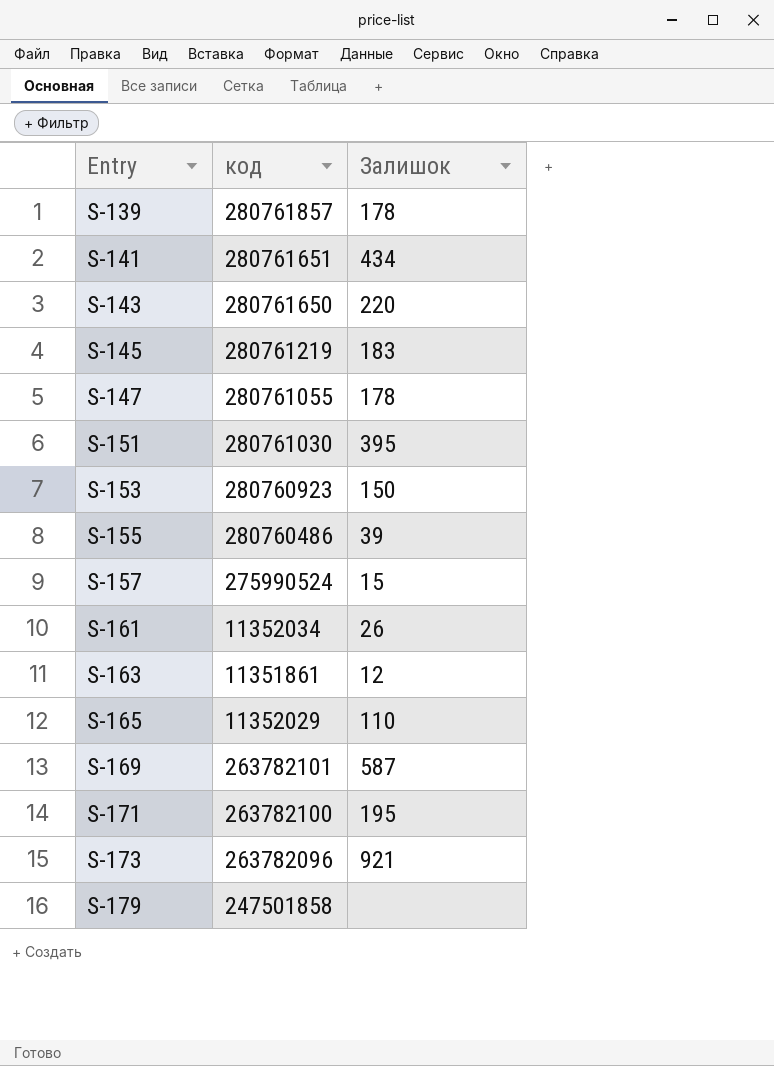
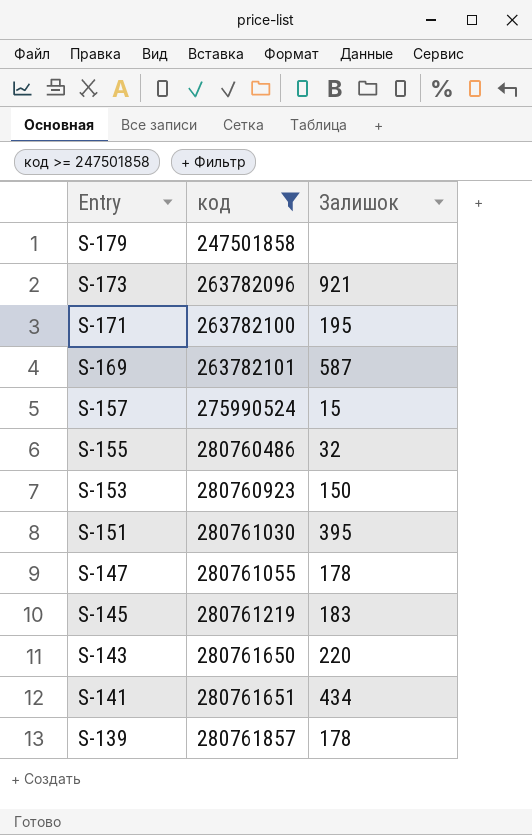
filter: none -> код >= 247501858
row order: Entry ascending -> Entry descending
S-155 | Залишок: 39 -> 32

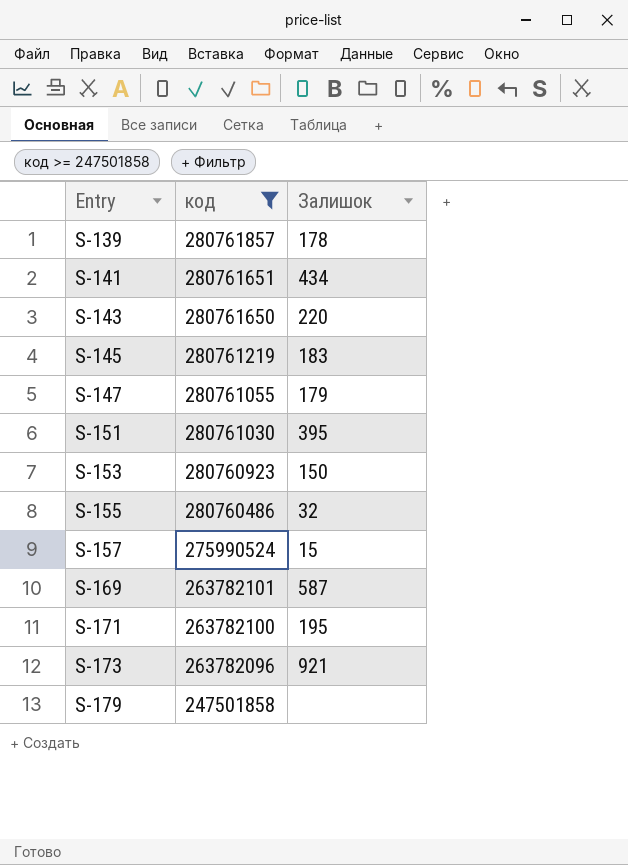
row order: Entry descending -> Entry ascending
S-147 | Залишок: 178 -> 179

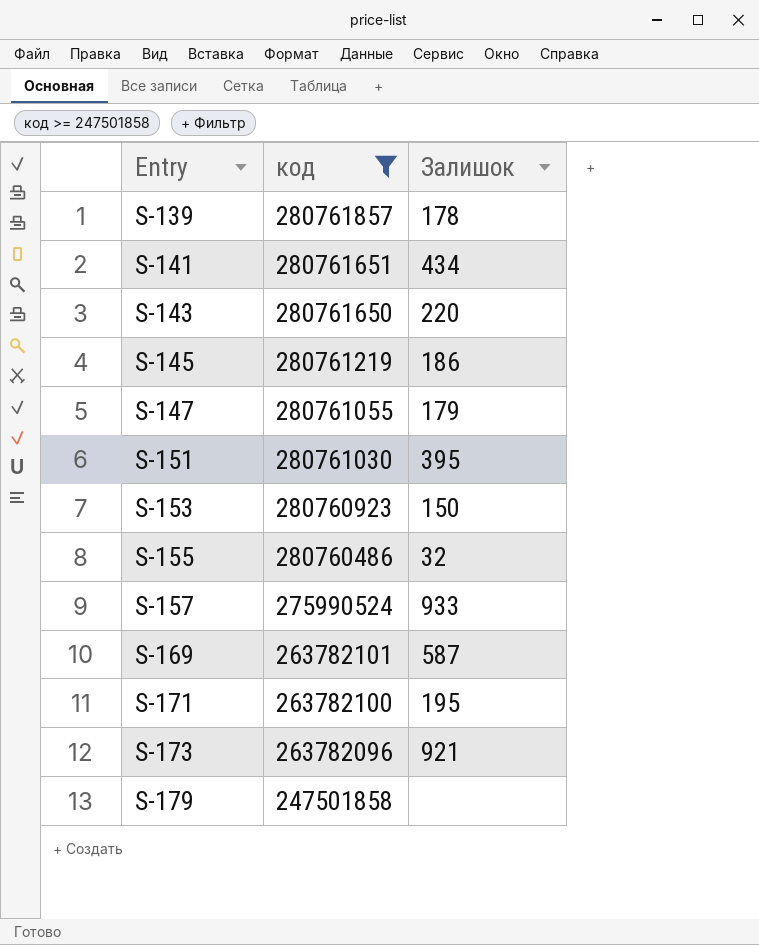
S-145 | Залишок: 183 -> 186
S-157 | Залишок: 15 -> 933

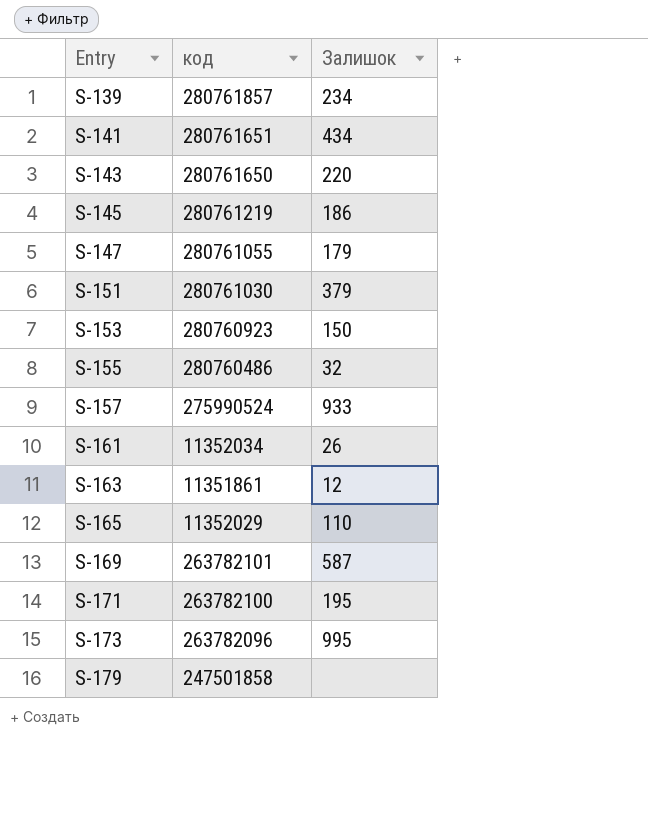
filter: код >= 247501858 -> none
S-139 | Залишок: 178 -> 234
S-151 | Залишок: 395 -> 379
S-173 | Залишок: 921 -> 995

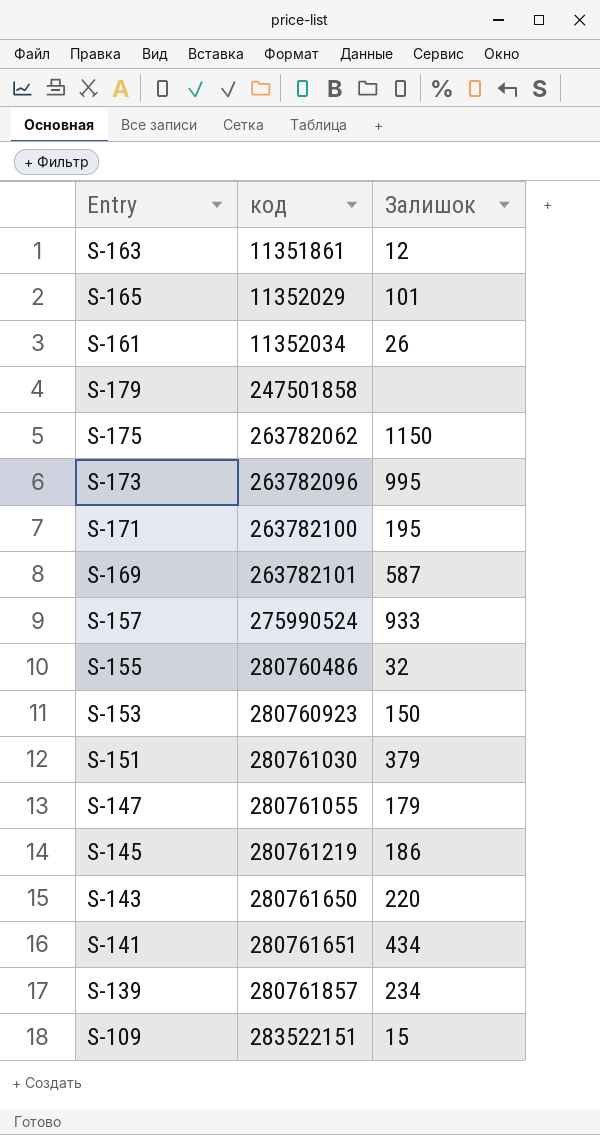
row order: Entry ascending -> код ascending
S-165 | Залишок: 110 -> 101
row S-175: none -> 263782062 | 1150
row S-109: none -> 283522151 | 15

